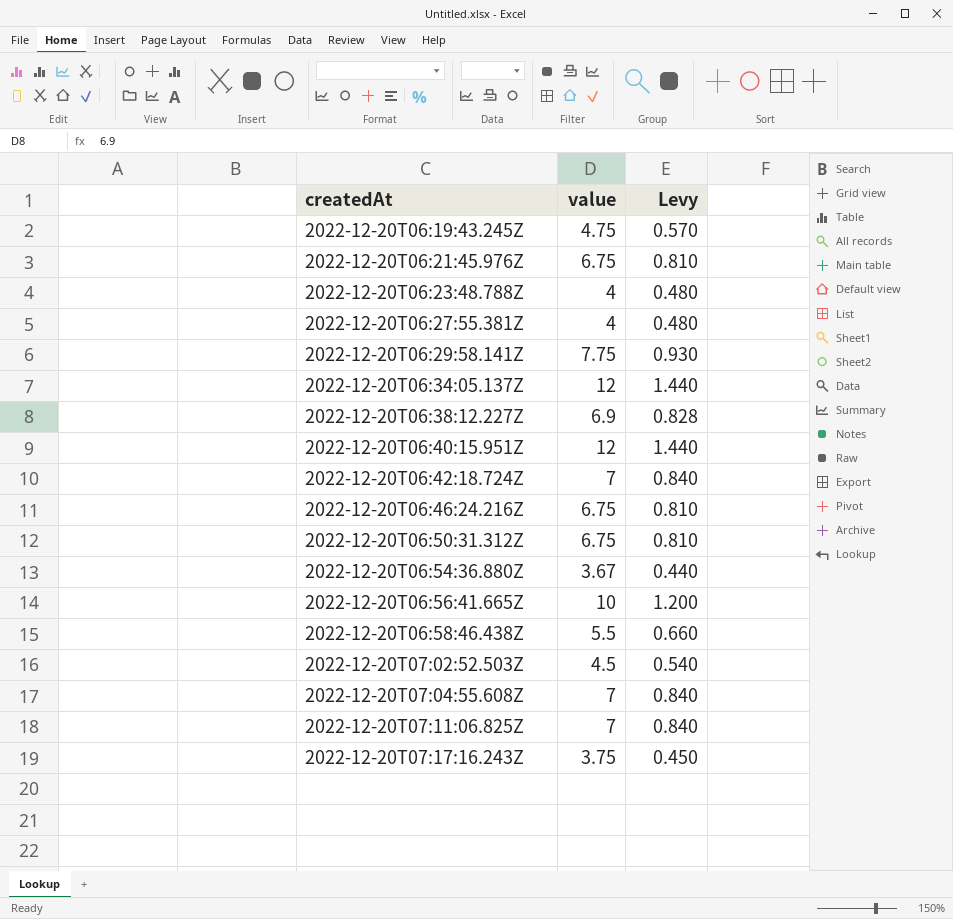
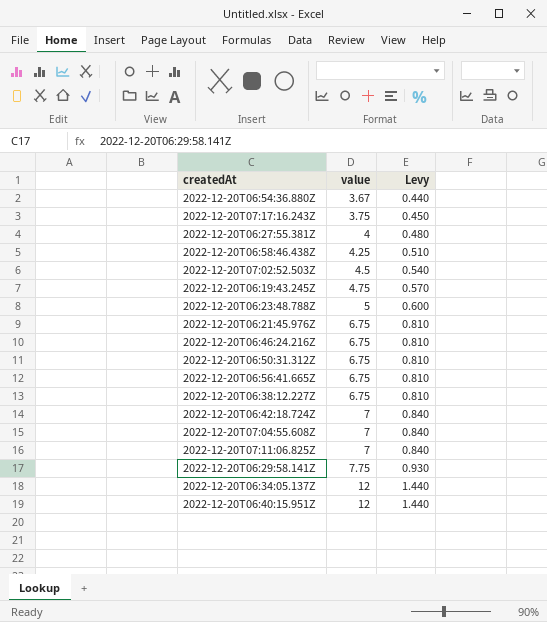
row order: createdAt ascending -> value ascending
2022-12-20T06:58:46.438Z | value: 5.5 -> 4.25
2022-12-20T06:58:46.438Z | Levy: 0.660 -> 0.510
2022-12-20T06:23:48.788Z | value: 4 -> 5
2022-12-20T06:23:48.788Z | Levy: 0.480 -> 0.600
2022-12-20T06:56:41.665Z | value: 10 -> 6.75
2022-12-20T06:56:41.665Z | Levy: 1.200 -> 0.810
2022-12-20T06:38:12.227Z | value: 6.9 -> 6.75
2022-12-20T06:38:12.227Z | Levy: 0.828 -> 0.810

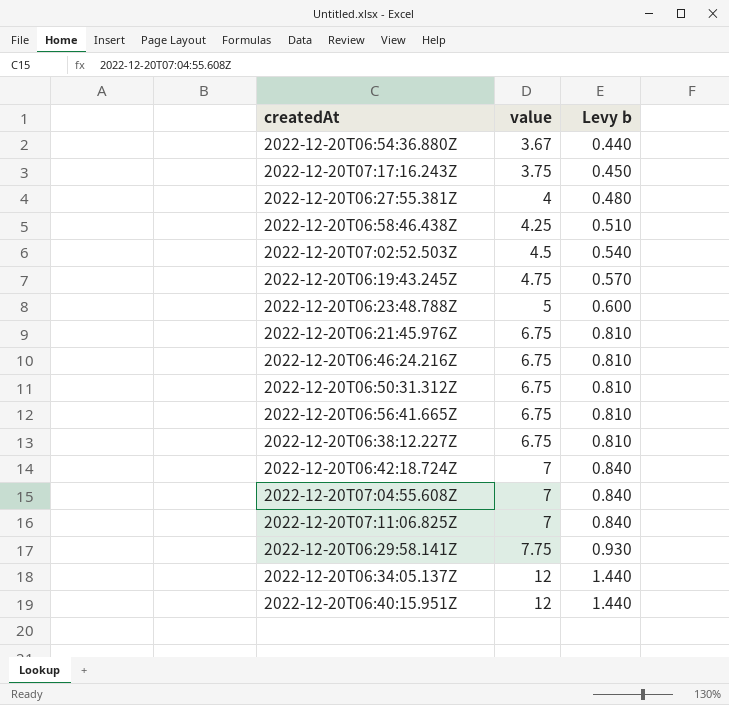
column name: Levy -> Levy b

